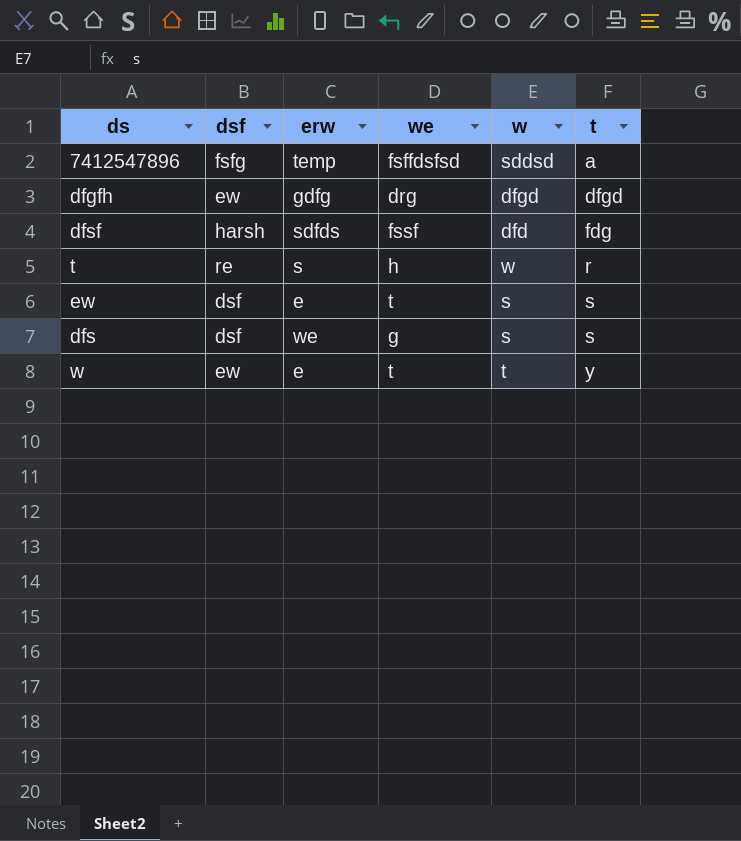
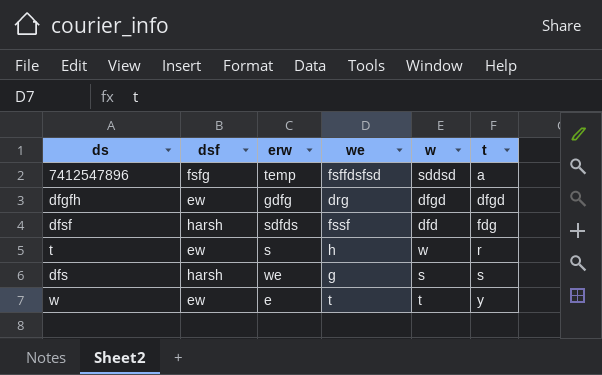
row ew: dsf | e | t | s | s -> none
t | dsf: re -> ew
dfs | dsf: dsf -> harsh

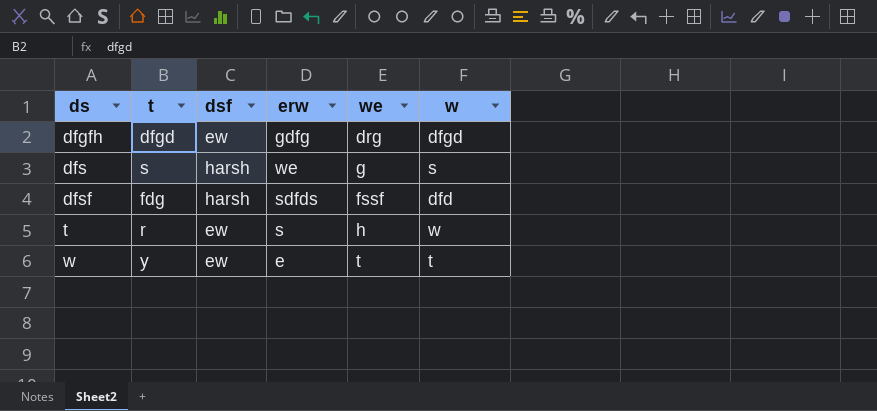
row order: t ascending -> ds ascending
column t | position: 6 -> 2
row 7412547896: fsfg | temp | fsffdsfsd | sddsd | a -> none

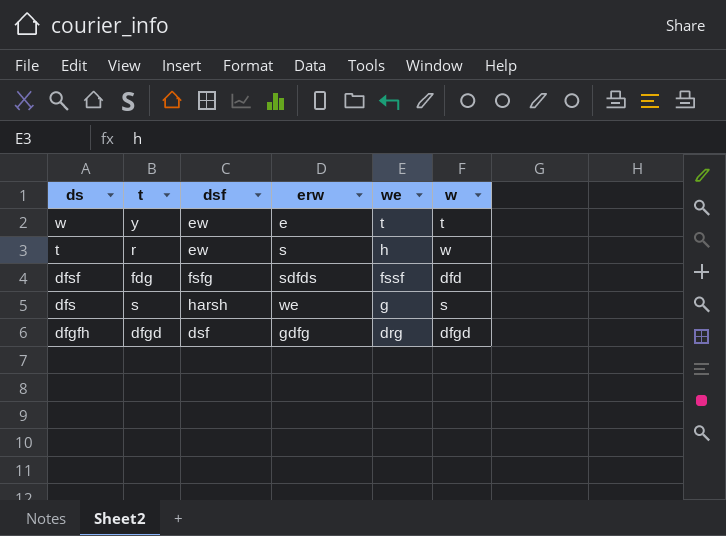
row order: ds ascending -> ds descending
dfsf | dsf: harsh -> fsfg
dfgfh | dsf: ew -> dsf

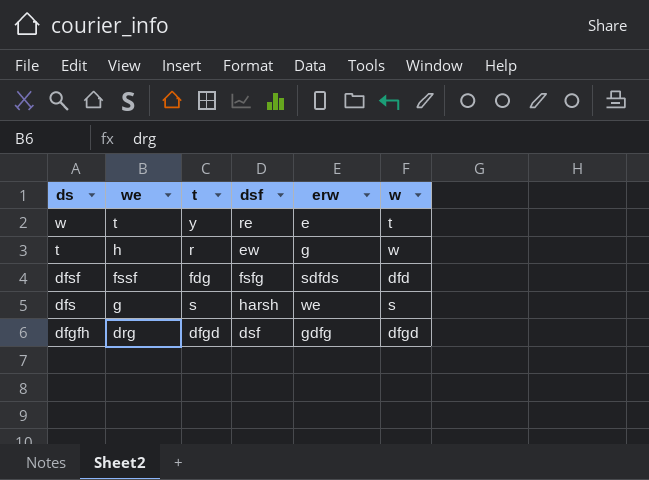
column we | position: 5 -> 2
w | dsf: ew -> re
t | erw: s -> g

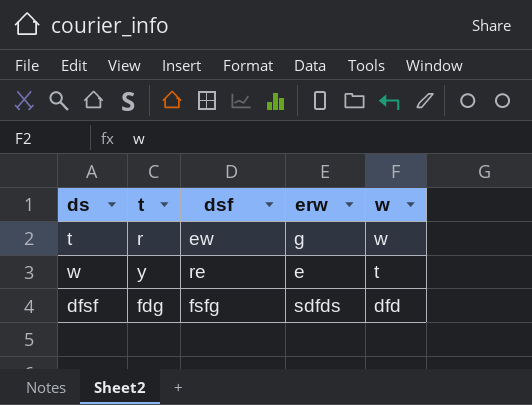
row order: ds descending -> w descending
column we | position: 2 -> none
row dfs: g | s | harsh | we | s -> none
row dfgfh: drg | dfgd | dsf | gdfg | dfgd -> none

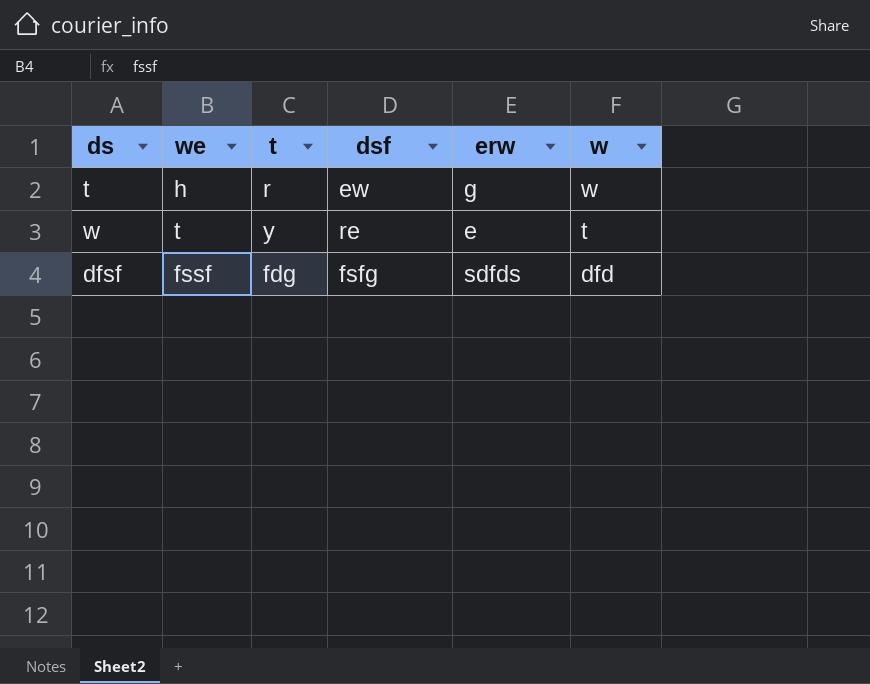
column we | position: none -> 2

